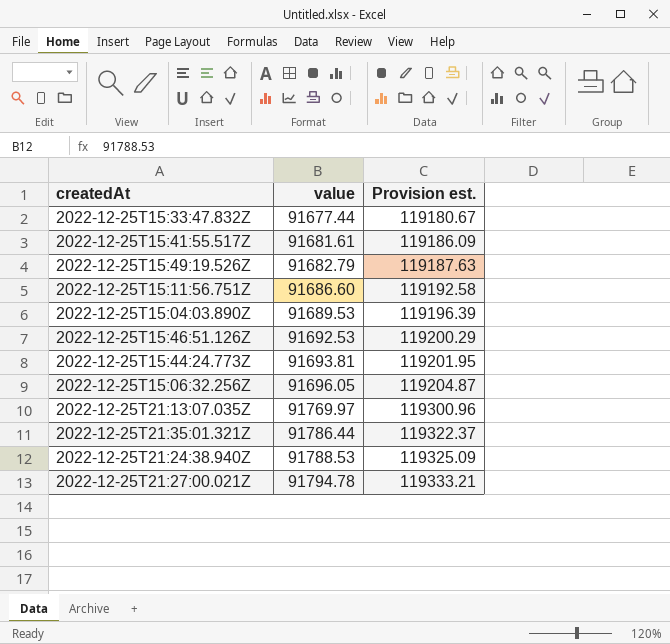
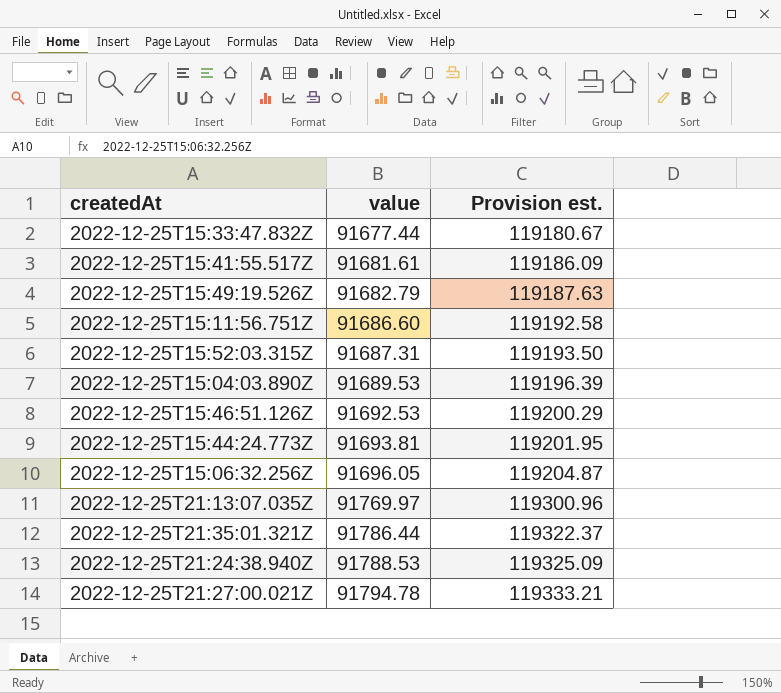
row 2022-12-25T15:52:03.315Z: none -> 91687.31 | 119193.50

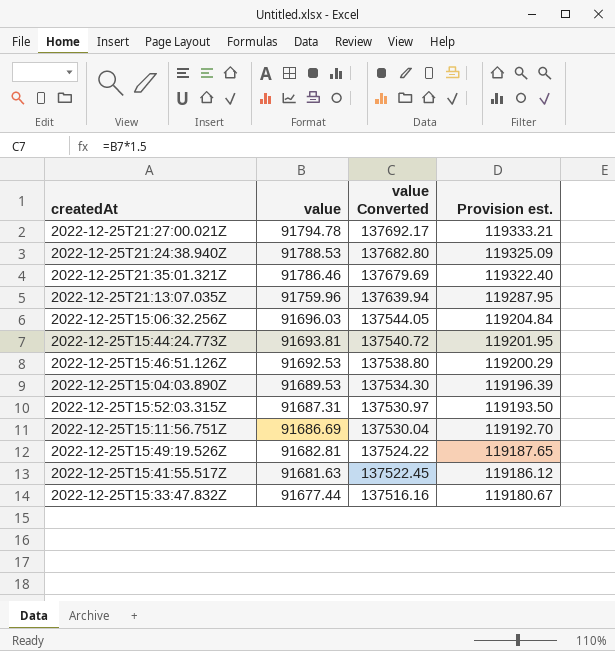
row order: value ascending -> value descending
column value Converted | formula: none -> [value] * 1.5
2022-12-25T21:35:01.321Z | value: 91786.44 -> 91786.46
2022-12-25T21:35:01.321Z | Provision est.: 119322.37 -> 119322.40
2022-12-25T21:13:07.035Z | value: 91769.97 -> 91759.96
2022-12-25T21:13:07.035Z | Provision est.: 119300.96 -> 119287.95
2022-12-25T15:06:32.256Z | value: 91696.05 -> 91696.03
2022-12-25T15:06:32.256Z | Provision est.: 119204.87 -> 119204.84
2022-12-25T15:11:56.751Z | value: 91686.60 -> 91686.69
2022-12-25T15:11:56.751Z | Provision est.: 119192.58 -> 119192.70
2022-12-25T15:49:19.526Z | value: 91682.79 -> 91682.81
2022-12-25T15:49:19.526Z | Provision est.: 119187.63 -> 119187.65
2022-12-25T15:41:55.517Z | value: 91681.61 -> 91681.63
2022-12-25T15:41:55.517Z | Provision est.: 119186.09 -> 119186.12

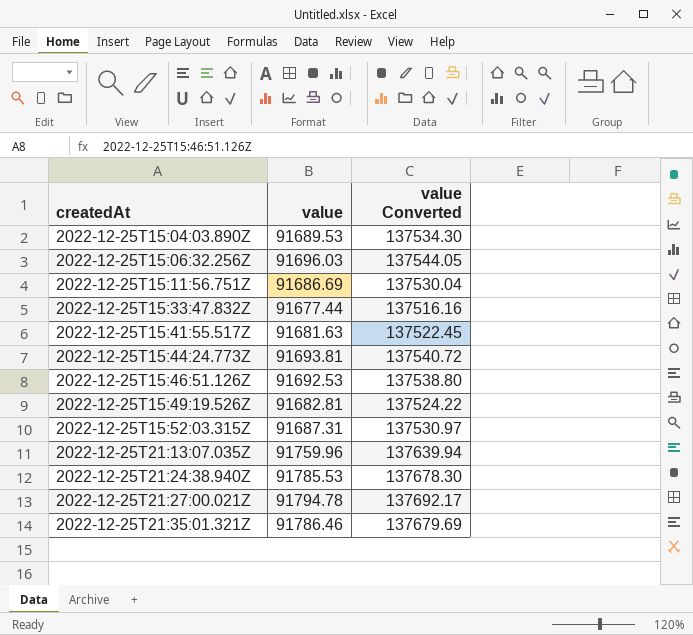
row order: value descending -> createdAt ascending
column Provision est. | formula: [value] * 1.3 -> none
2022-12-25T21:24:38.940Z | value: 91788.53 -> 91785.53
2022-12-25T21:24:38.940Z | value Converted: 137682.80 -> 137678.30

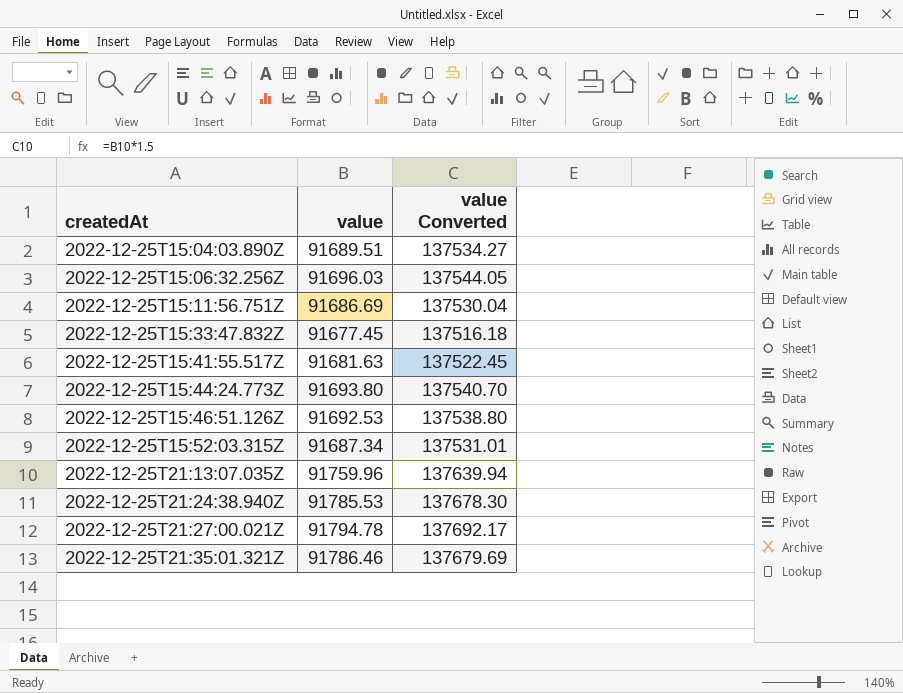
row 2022-12-25T15:49:19.526Z: 91682.81 | 137524.22 -> none
2022-12-25T15:04:03.890Z | value: 91689.53 -> 91689.51
2022-12-25T15:04:03.890Z | value Converted: 137534.30 -> 137534.27
2022-12-25T15:33:47.832Z | value: 91677.44 -> 91677.45
2022-12-25T15:33:47.832Z | value Converted: 137516.16 -> 137516.18
2022-12-25T15:44:24.773Z | value: 91693.81 -> 91693.80
2022-12-25T15:44:24.773Z | value Converted: 137540.72 -> 137540.70
2022-12-25T15:52:03.315Z | value: 91687.31 -> 91687.34
2022-12-25T15:52:03.315Z | value Converted: 137530.97 -> 137531.01

